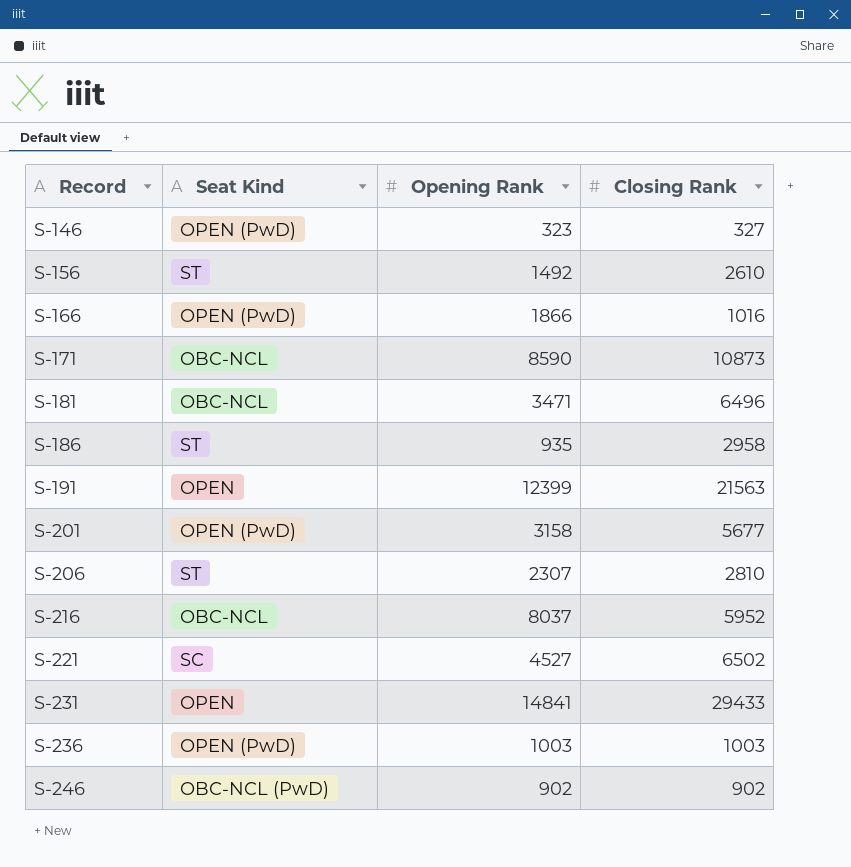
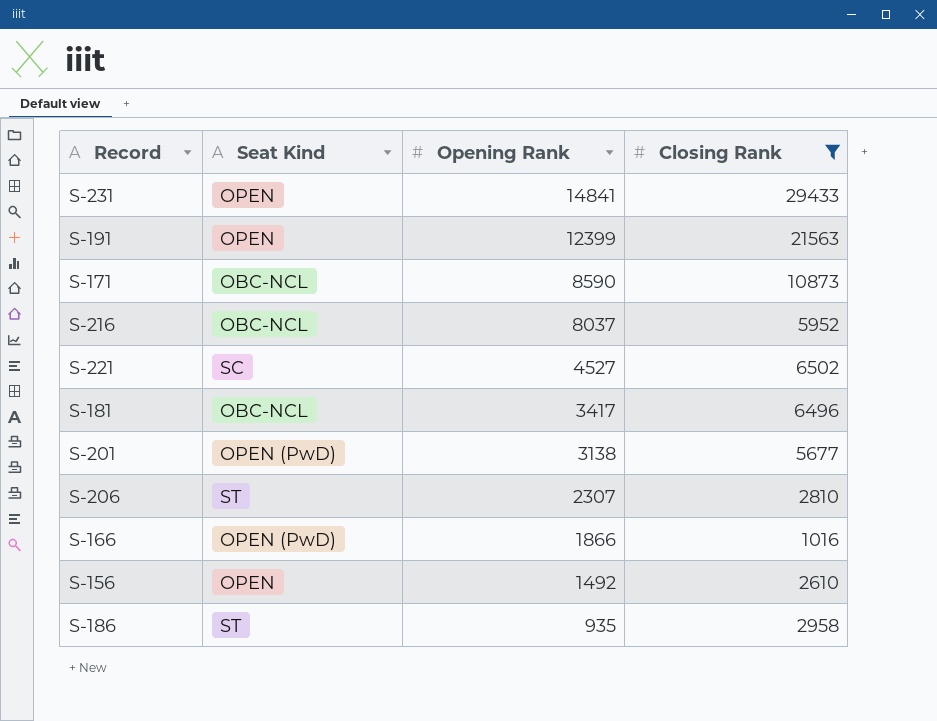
filter: none -> Closing Rank >= 1016
row order: Record ascending -> Opening Rank descending
S-181 | Opening Rank: 3471 -> 3417
S-201 | Opening Rank: 3158 -> 3138
S-156 | Seat Kind: ST -> OPEN

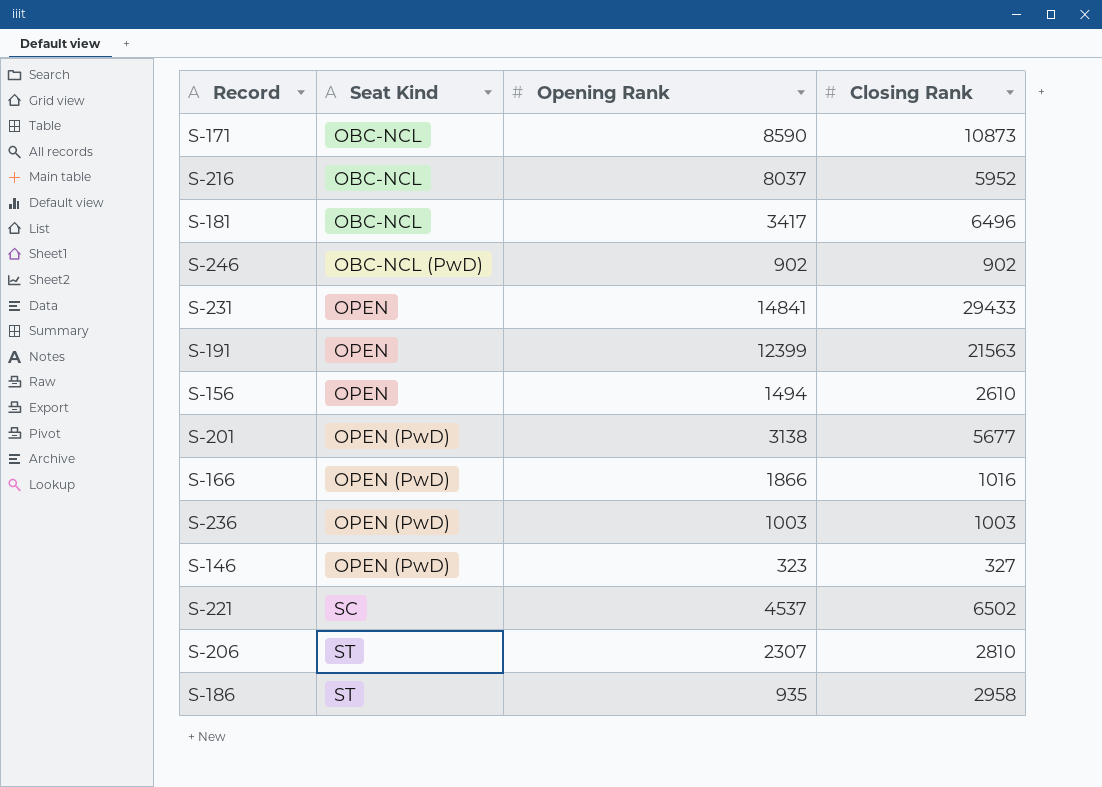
filter: Closing Rank >= 1016 -> none
row order: Opening Rank descending -> Seat Kind ascending
S-156 | Opening Rank: 1492 -> 1494
S-221 | Opening Rank: 4527 -> 4537

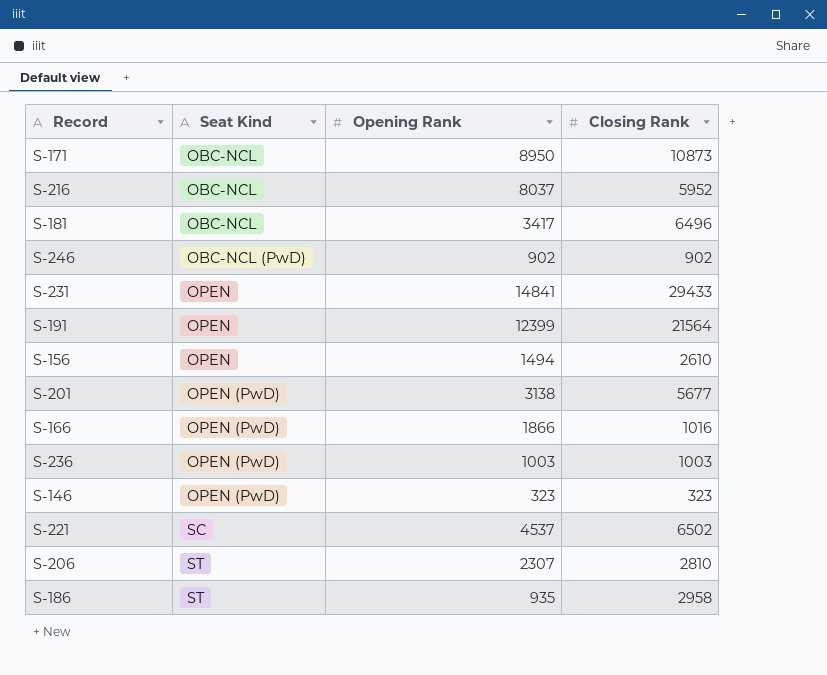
S-171 | Opening Rank: 8590 -> 8950
S-191 | Closing Rank: 21563 -> 21564
S-146 | Closing Rank: 327 -> 323

